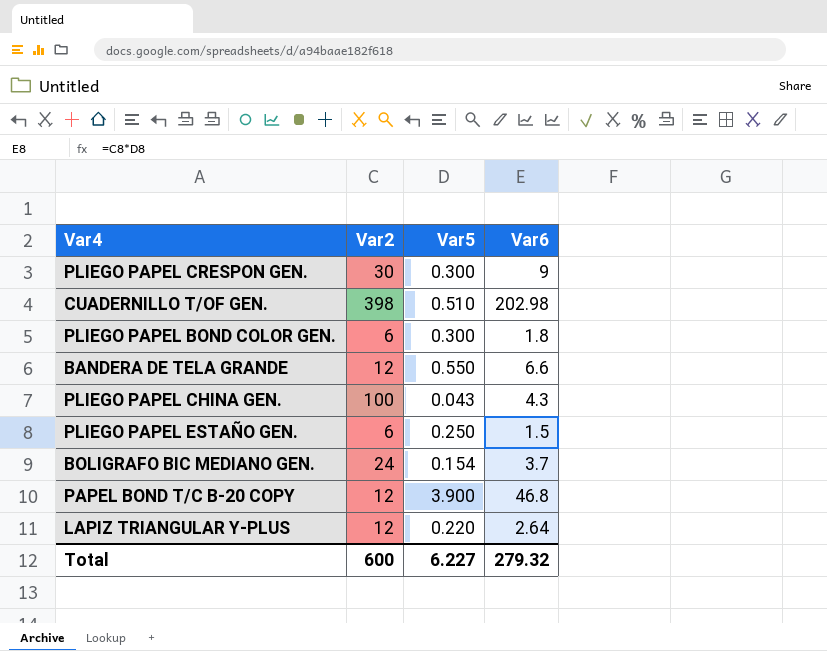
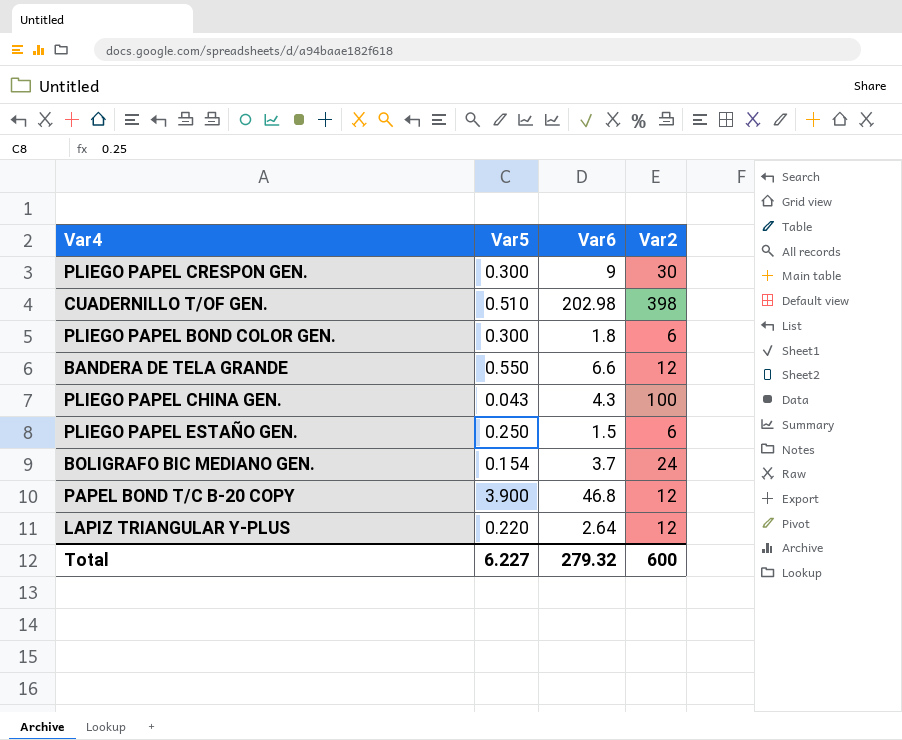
column Var2 | position: 2 -> 4

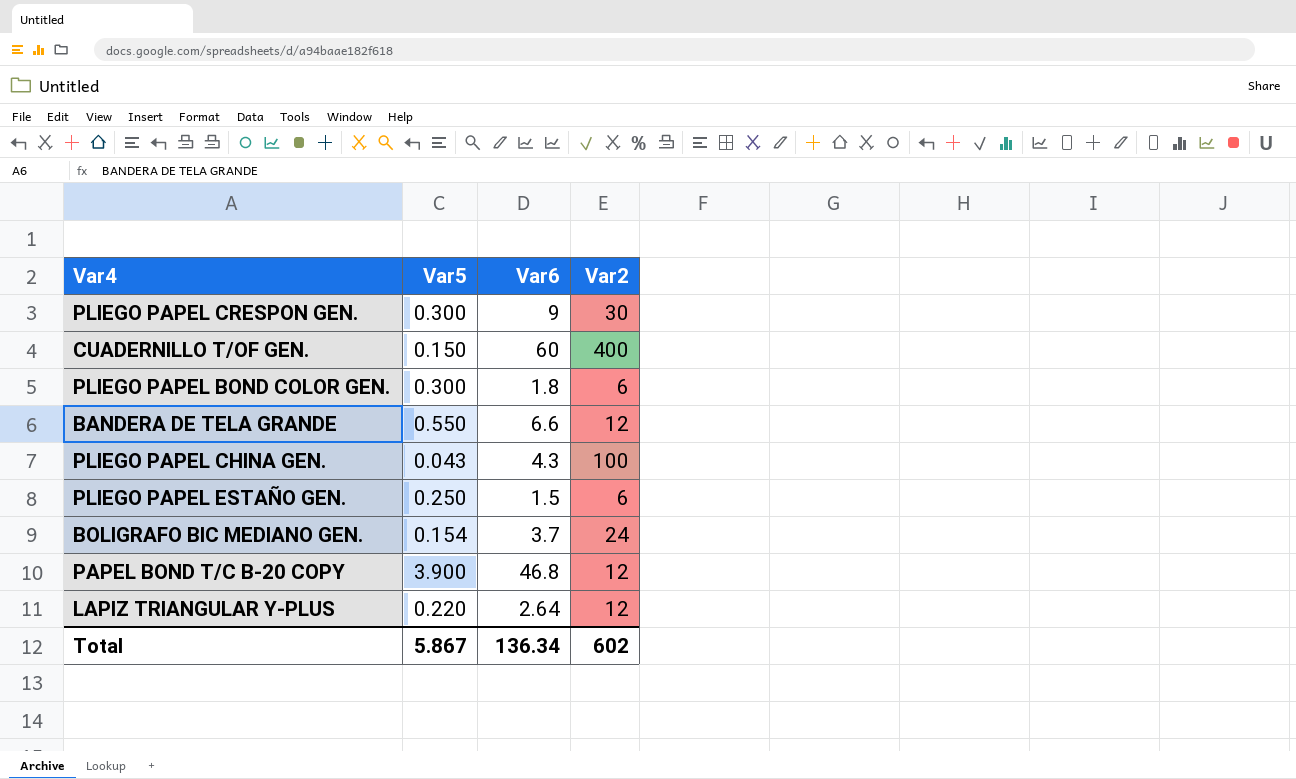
CUADERNILLO T/OF GEN. | Var5: 0.510 -> 0.150
CUADERNILLO T/OF GEN. | Var6: 202.98 -> 60
CUADERNILLO T/OF GEN. | Var2: 398 -> 400
Total | Var5: 6.227 -> 5.867
Total | Var6: 279.32 -> 136.34
Total | Var2: 600 -> 602

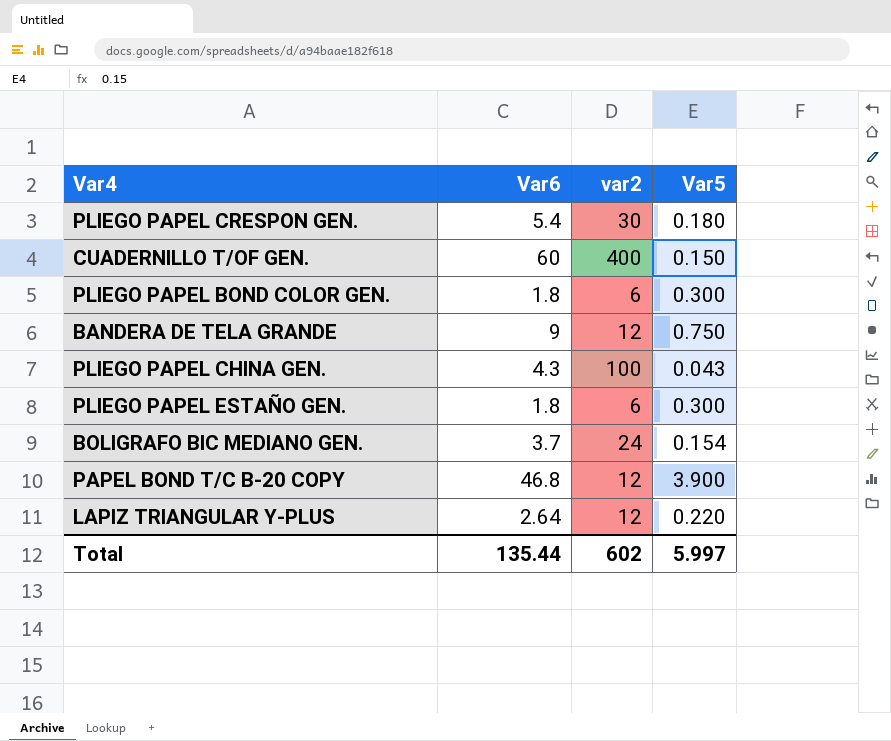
column name: Var2 -> var2
column Var5 | position: 2 -> 4
PLIEGO PAPEL CRESPON GEN. | Var6: 9 -> 5.4
PLIEGO PAPEL CRESPON GEN. | Var5: 0.300 -> 0.180
BANDERA DE TELA GRANDE | Var6: 6.6 -> 9
BANDERA DE TELA GRANDE | Var5: 0.550 -> 0.750
PLIEGO PAPEL ESTAÑO GEN. | Var6: 1.5 -> 1.8
PLIEGO PAPEL ESTAÑO GEN. | Var5: 0.250 -> 0.300
Total | Var6: 136.34 -> 135.44
Total | Var5: 5.867 -> 5.997

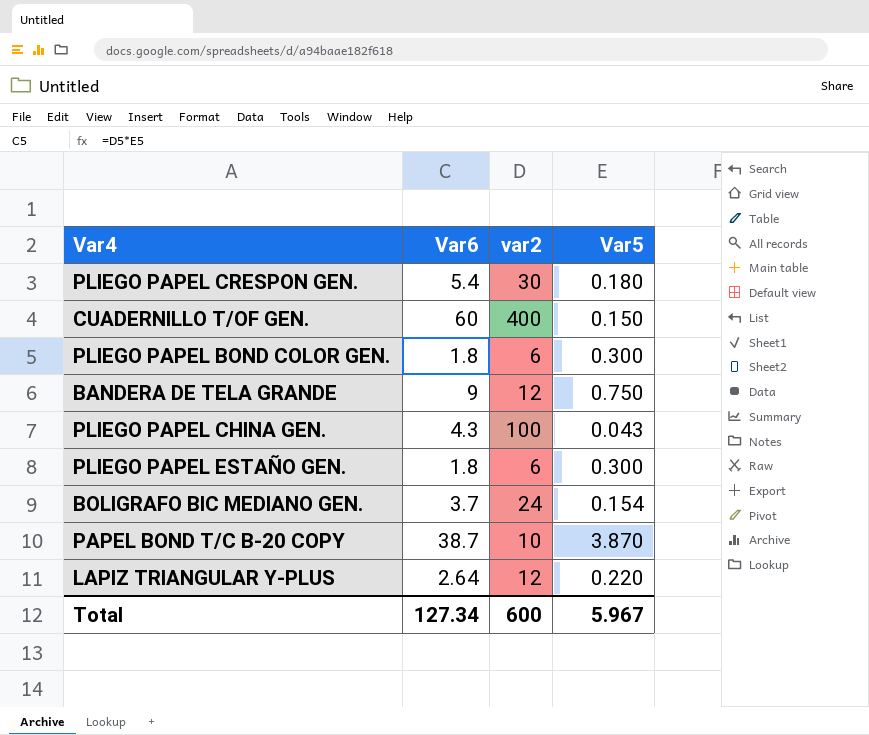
PAPEL BOND T/C B-20 COPY | Var6: 46.8 -> 38.7
PAPEL BOND T/C B-20 COPY | var2: 12 -> 10
PAPEL BOND T/C B-20 COPY | Var5: 3.900 -> 3.870
Total | Var6: 135.44 -> 127.34
Total | var2: 602 -> 600
Total | Var5: 5.997 -> 5.967

